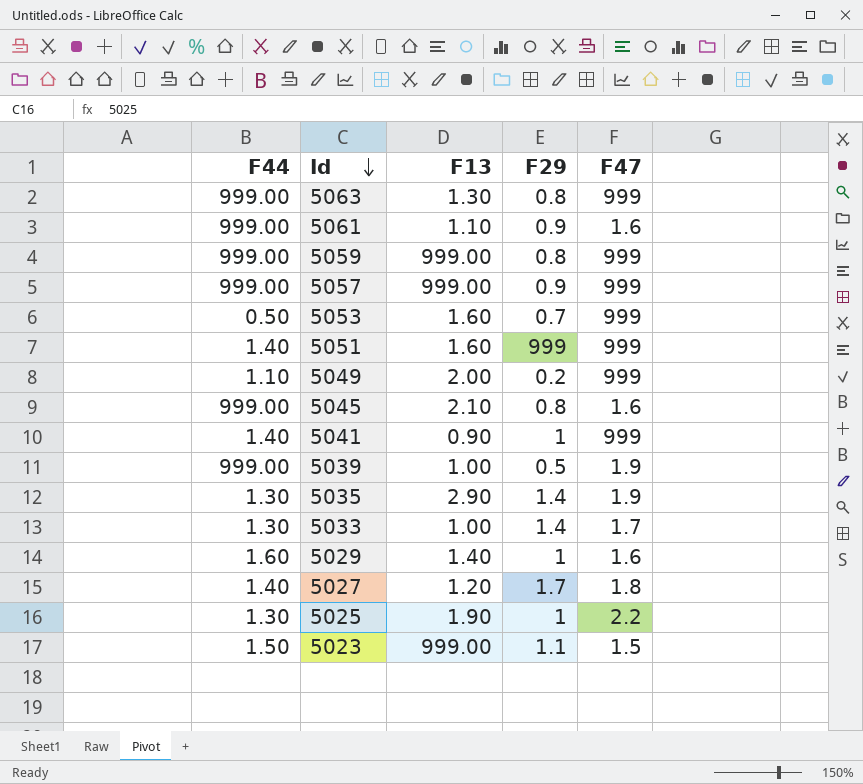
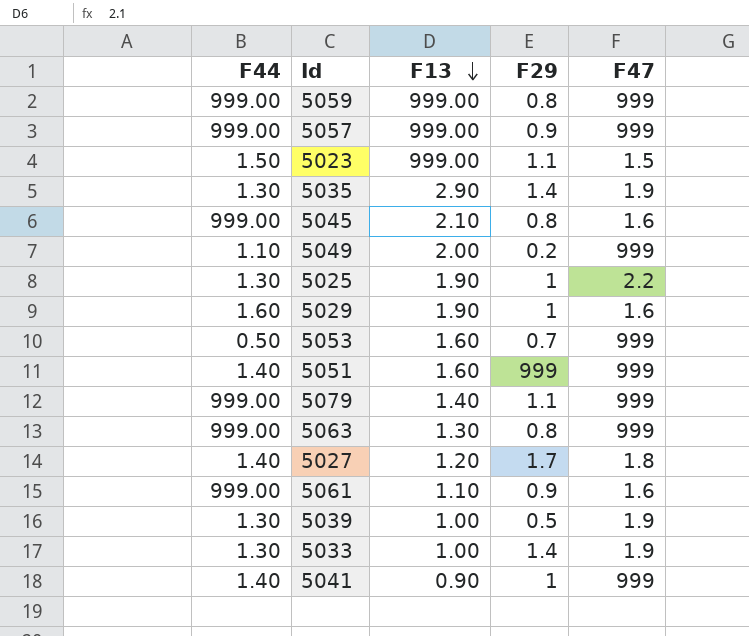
row order: Id descending -> F13 descending
5029 | F13: 1.40 -> 1.90
row 5079: none -> 999.00 | 1.40 | 1.1 | 999
5039 | F44: 999.00 -> 1.30
5033 | F47: 1.7 -> 1.9

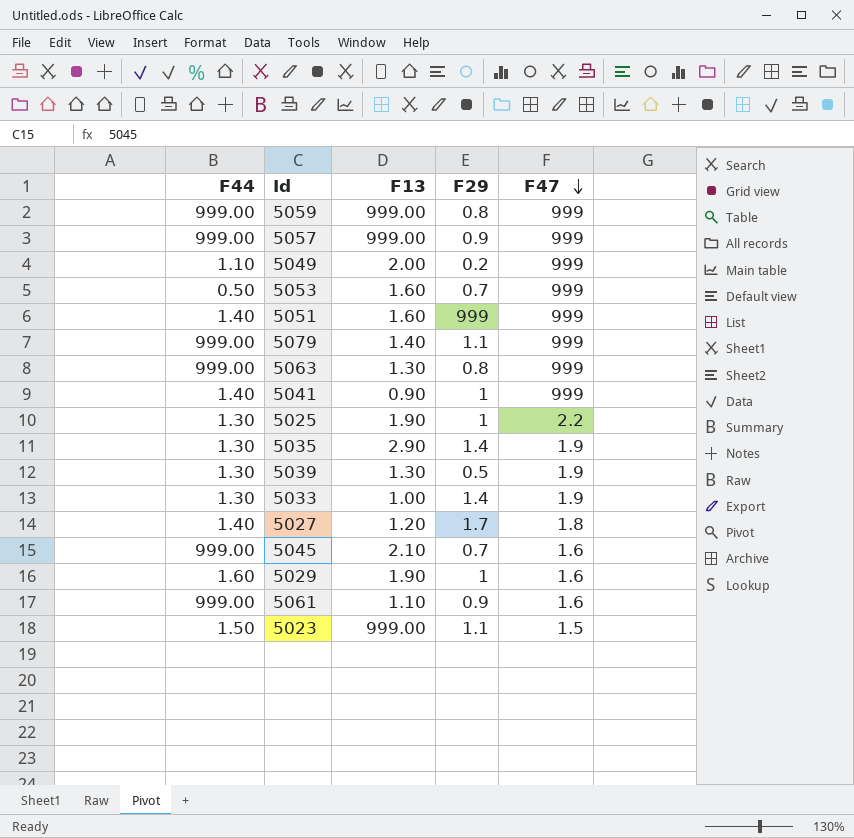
row order: F13 descending -> F47 descending
5039 | F13: 1.00 -> 1.30
5045 | F29: 0.8 -> 0.7

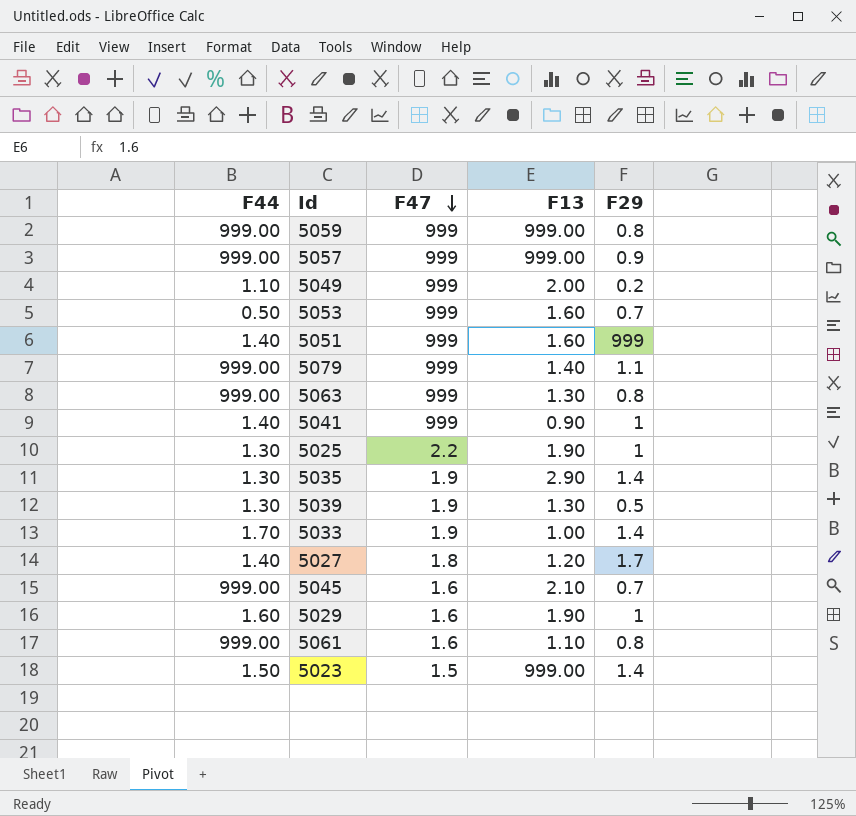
column F47 | position: 5 -> 3
5033 | F44: 1.30 -> 1.70
5061 | F29: 0.9 -> 0.8
5023 | F29: 1.1 -> 1.4

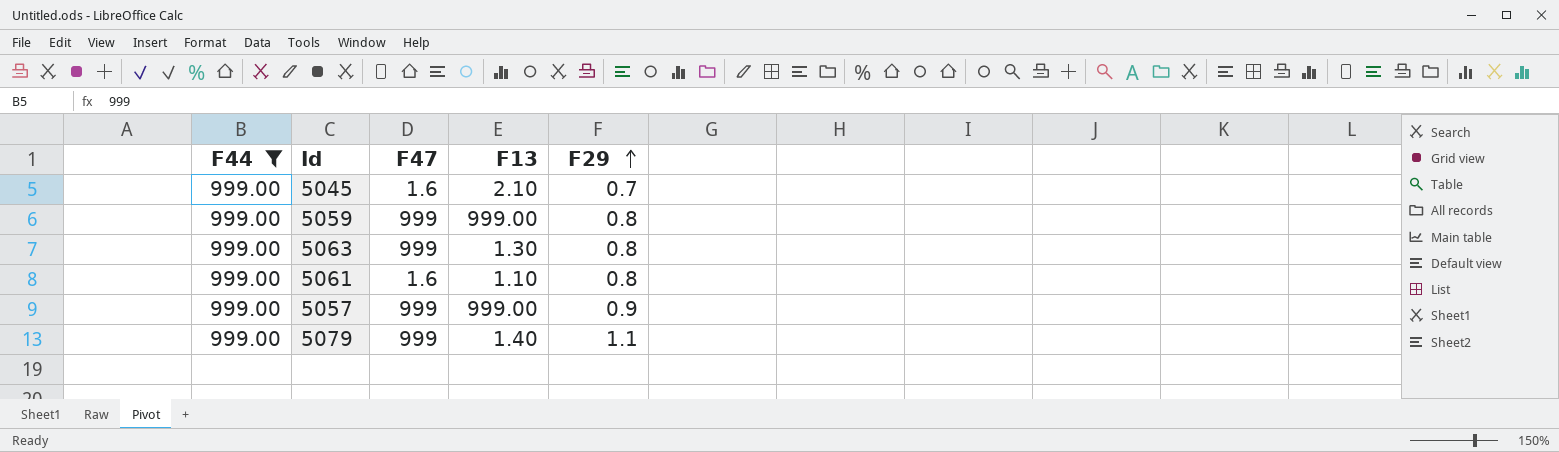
filter: none -> F44 = 999.00
row order: F47 descending -> F29 ascending

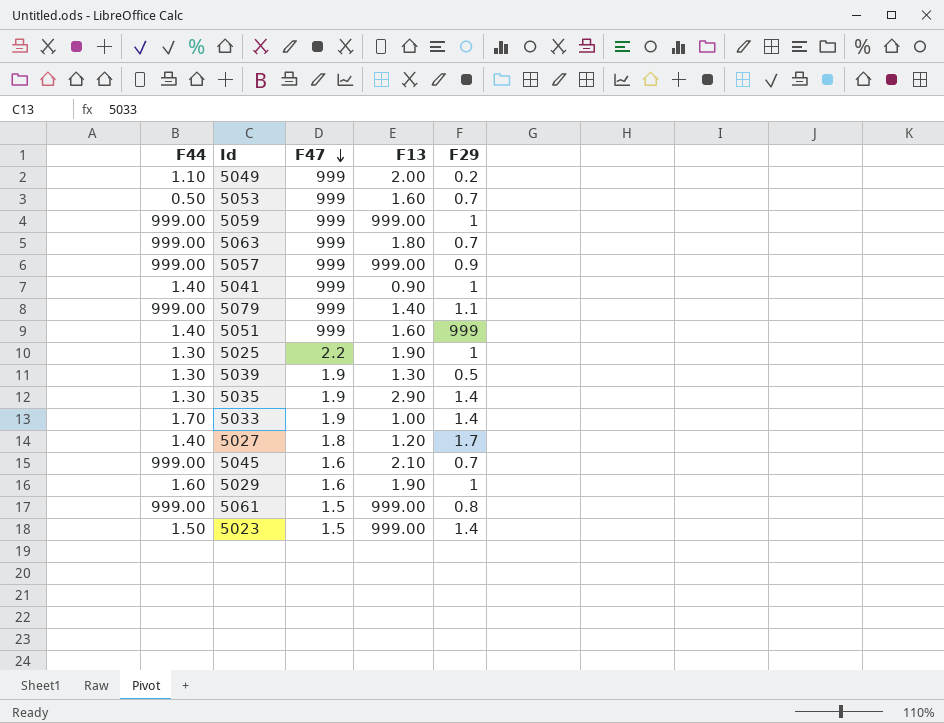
filter: F44 = 999.00 -> none
row order: F29 ascending -> F47 descending
5059 | F29: 0.8 -> 1
5063 | F13: 1.30 -> 1.80
5063 | F29: 0.8 -> 0.7
5061 | F47: 1.6 -> 1.5
5061 | F13: 1.10 -> 999.00

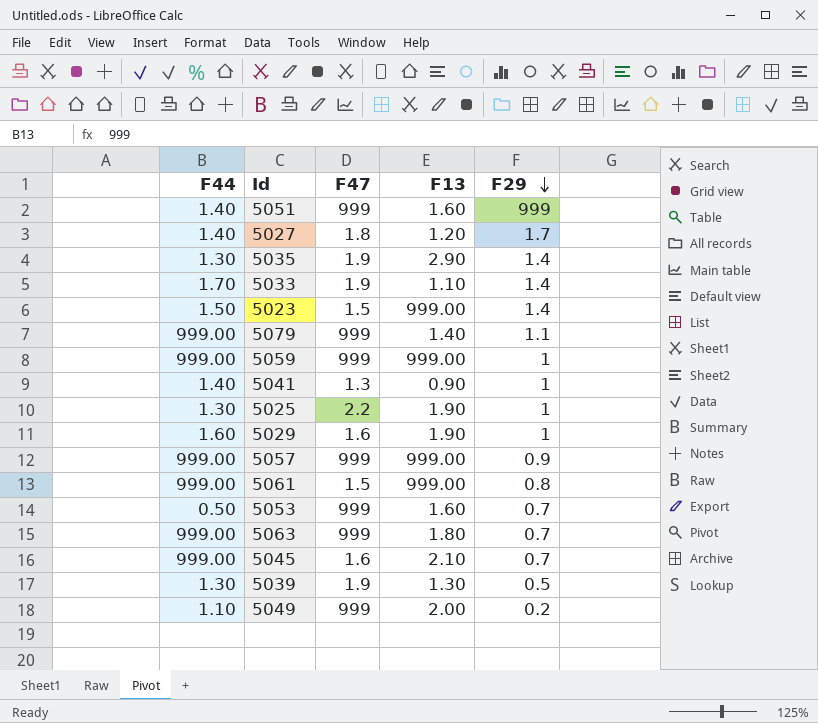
row order: F47 descending -> F29 descending
5033 | F13: 1.00 -> 1.10
5041 | F47: 999 -> 1.3

